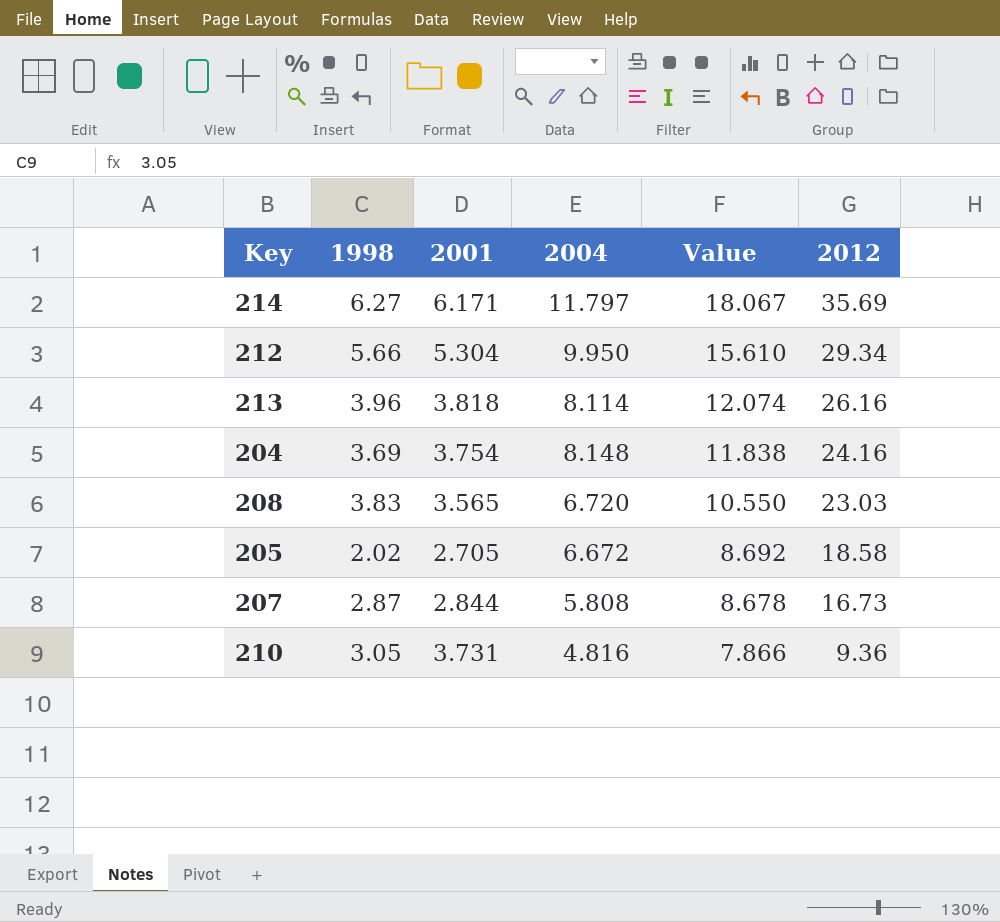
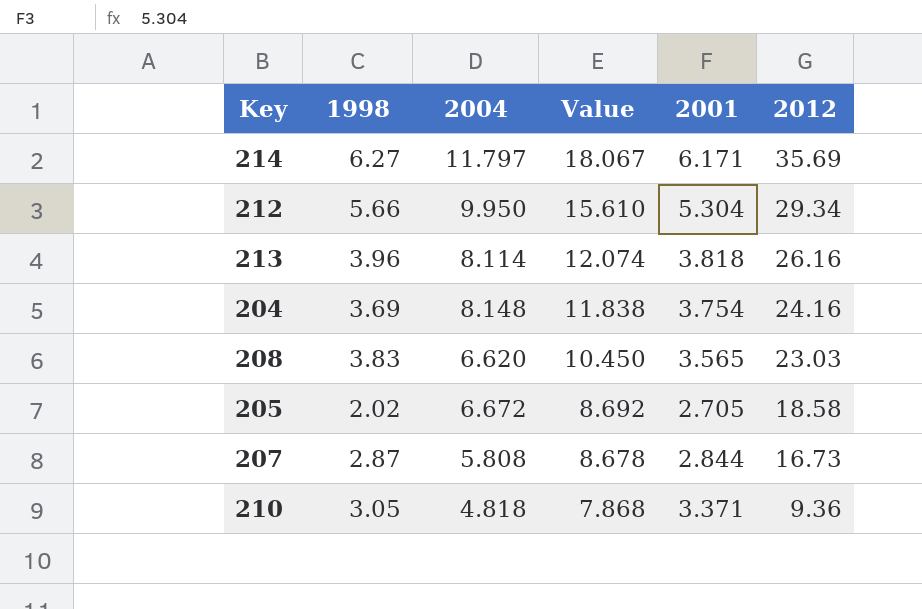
column 2001 | position: 3 -> 5
208 | 2004: 6.720 -> 6.620
208 | Value: 10.550 -> 10.450
210 | 2004: 4.816 -> 4.818
210 | Value: 7.866 -> 7.868
210 | 2001: 3.731 -> 3.371

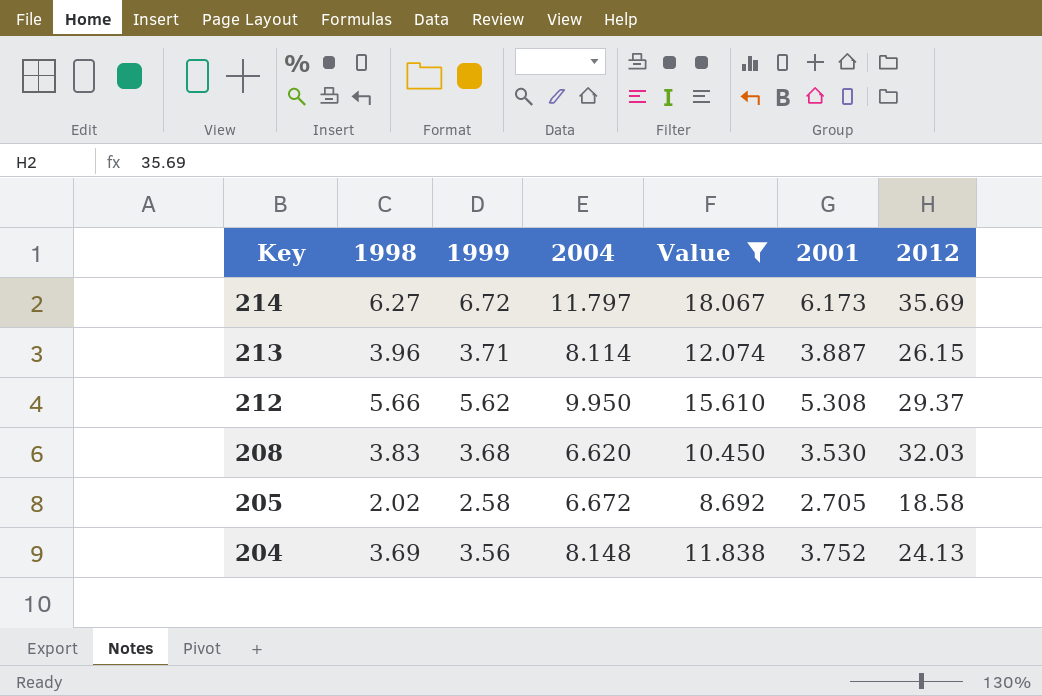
filter: none -> Value >= 8.692
row order: Value descending -> Key descending
column 1999 | position: none -> 3
214 | 2001: 6.171 -> 6.173
213 | 2001: 3.818 -> 3.887
213 | 2012: 26.16 -> 26.15
212 | 2001: 5.304 -> 5.308
212 | 2012: 29.34 -> 29.37
208 | 2001: 3.565 -> 3.530
208 | 2012: 23.03 -> 32.03
204 | 2001: 3.754 -> 3.752
204 | 2012: 24.16 -> 24.13

